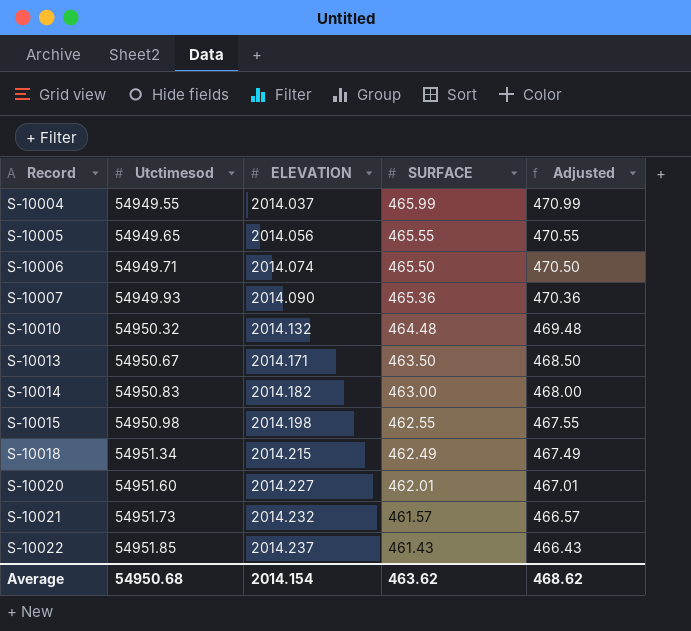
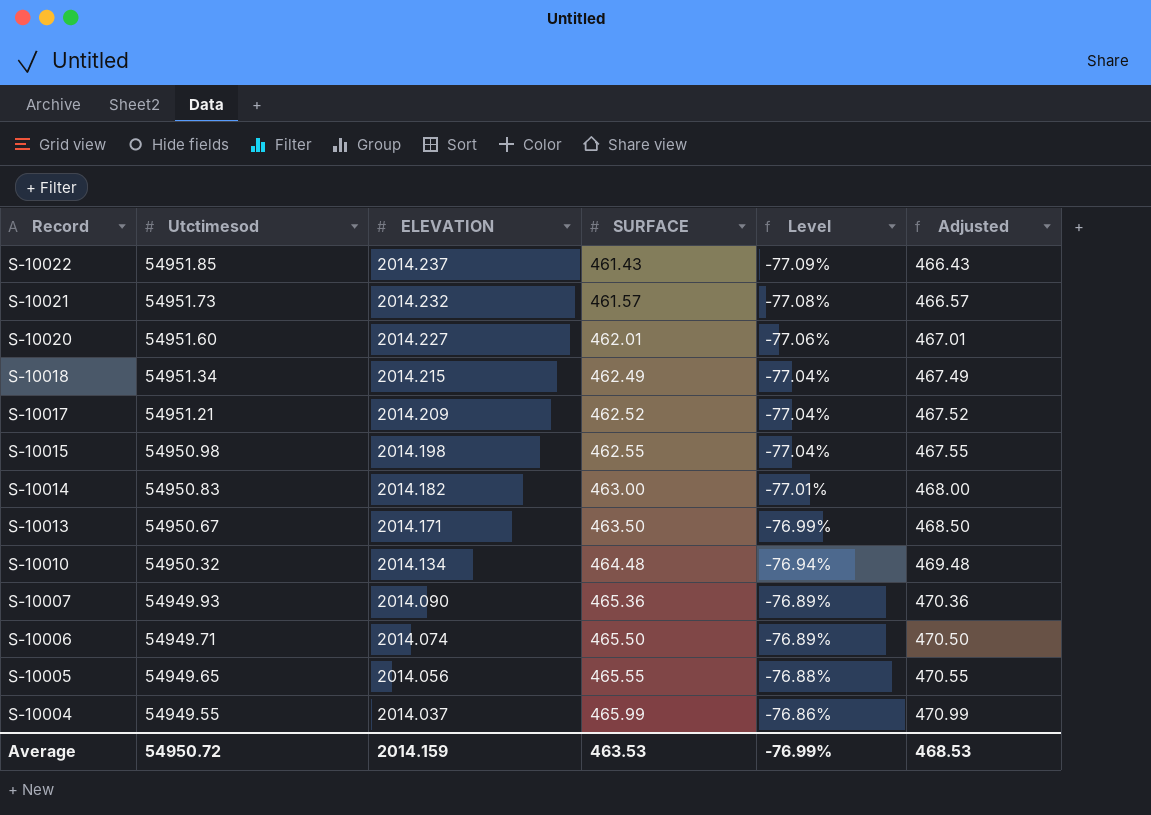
row order: Record ascending -> Record descending
column Level | formula: none -> ([SURFACE] - [ELEVATION]) / [ELEVATION]
row S-10017: none -> 54951.21 | 2014.209 | 462.52 | -77.04% | 467.52
S-10010 | ELEVATION: 2014.132 -> 2014.134
Average | Utctimesod: 54950.68 -> 54950.72
Average | ELEVATION: 2014.154 -> 2014.159
Average | SURFACE: 463.62 -> 463.53
Average | Adjusted: 468.62 -> 468.53

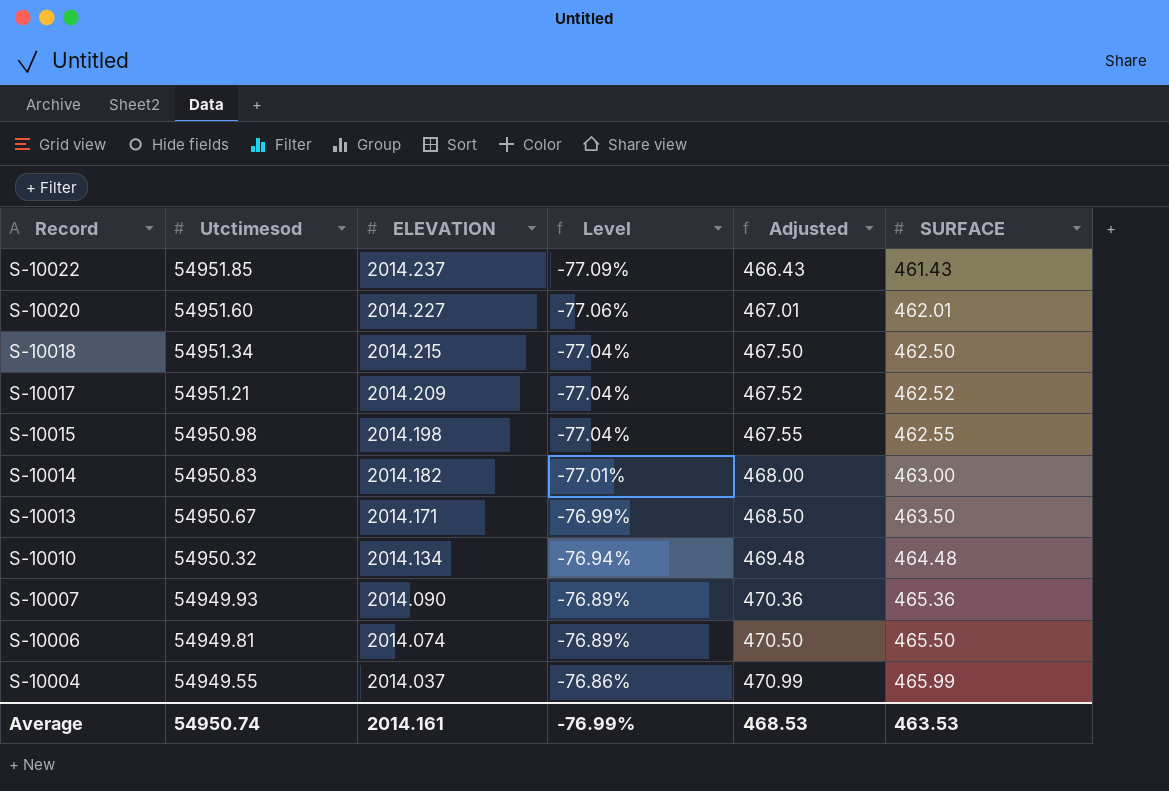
column SURFACE | position: 4 -> 6
row S-10021: 54951.73 | 2014.232 | 461.57 | -77.08% | 466.57 -> none
row S-10005: 54949.65 | 2014.056 | 465.55 | -76.88% | 470.55 -> none
S-10018 | Adjusted: 467.49 -> 467.50
S-10018 | SURFACE: 462.49 -> 462.50
S-10006 | Utctimesod: 54949.71 -> 54949.81
Average | Utctimesod: 54950.72 -> 54950.74
Average | ELEVATION: 2014.159 -> 2014.161

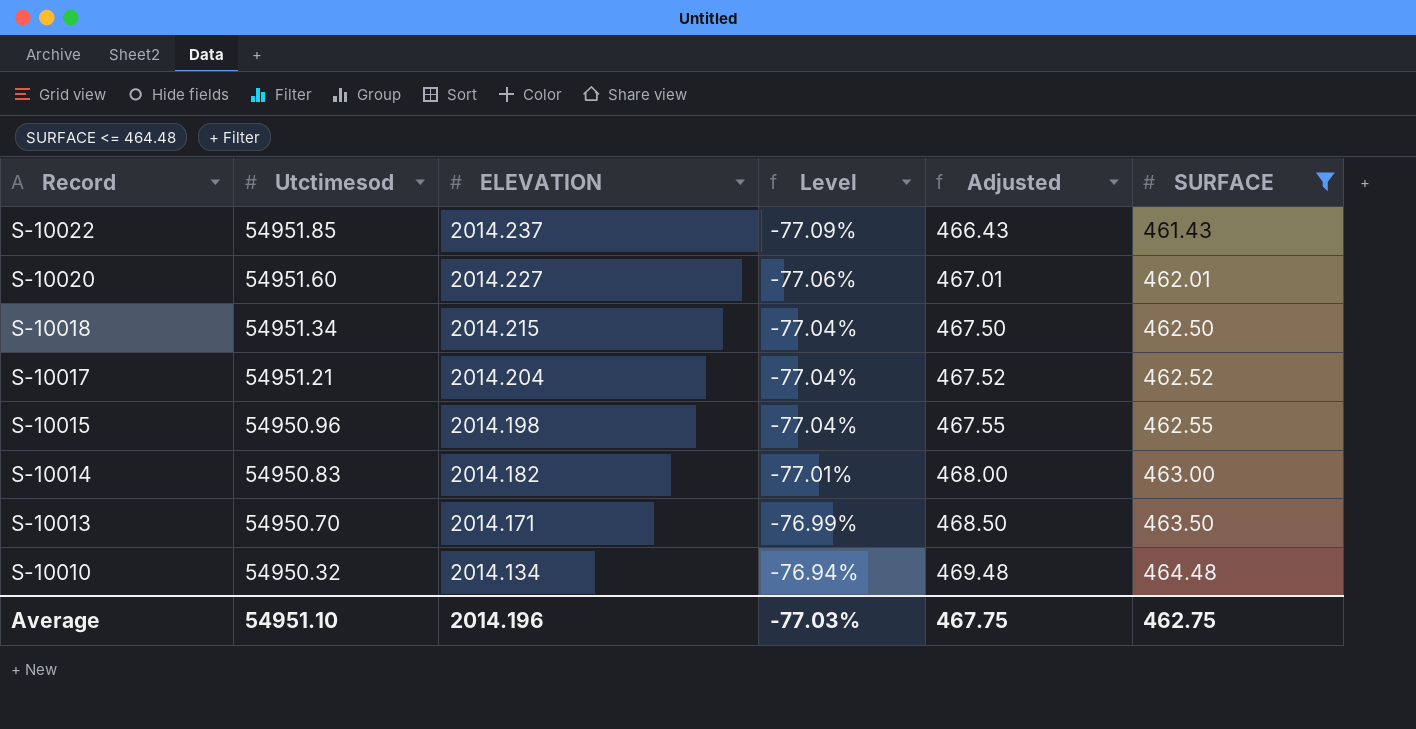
filter: none -> SURFACE <= 464.48
S-10017 | ELEVATION: 2014.209 -> 2014.204
S-10015 | Utctimesod: 54950.98 -> 54950.96
S-10013 | Utctimesod: 54950.67 -> 54950.70
Average | Utctimesod: 54950.74 -> 54951.10
Average | ELEVATION: 2014.161 -> 2014.196
Average | Level: -76.99% -> -77.03%
Average | Adjusted: 468.53 -> 467.75
Average | SURFACE: 463.53 -> 462.75

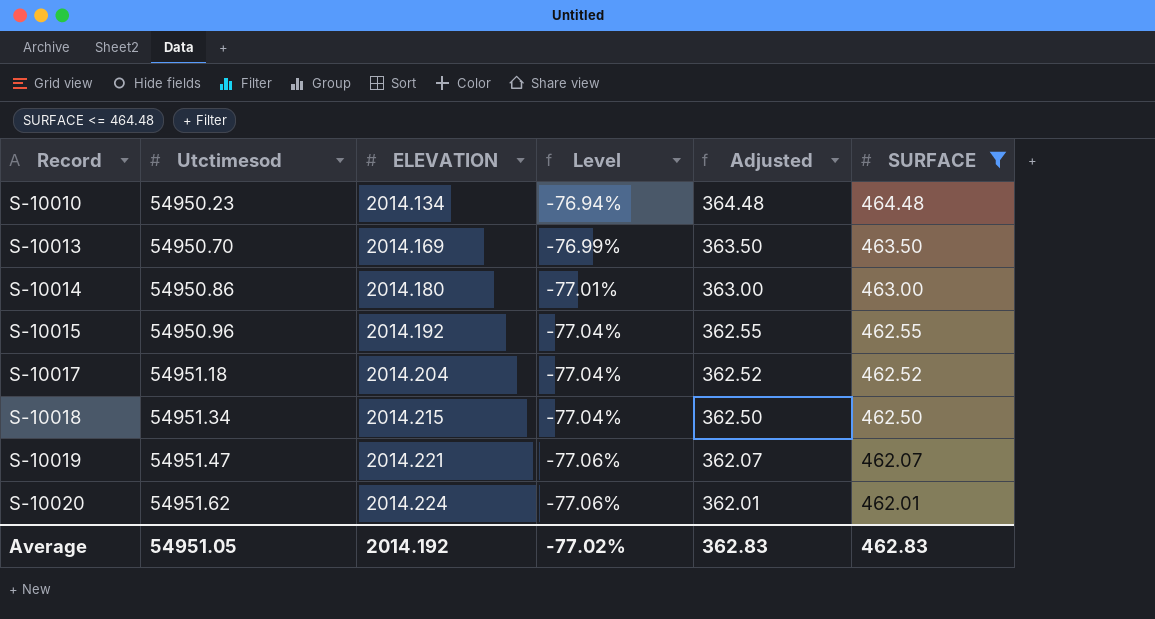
row order: Record descending -> Record ascending
column Adjusted | formula: [SURFACE] + 5 -> [SURFACE] - 100
row S-10022: 54951.85 | 2014.237 | -77.09% | 466.43 | 461.43 -> none
S-10010 | Utctimesod: 54950.32 -> 54950.23
S-10013 | ELEVATION: 2014.171 -> 2014.169
S-10014 | Utctimesod: 54950.83 -> 54950.86
S-10014 | ELEVATION: 2014.182 -> 2014.180
S-10015 | ELEVATION: 2014.198 -> 2014.192
S-10017 | Utctimesod: 54951.21 -> 54951.18
row S-10019: none -> 54951.47 | 2014.221 | -77.06% | 362.07 | 462.07
S-10020 | Utctimesod: 54951.60 -> 54951.62
S-10020 | ELEVATION: 2014.227 -> 2014.224
Average | Utctimesod: 54951.10 -> 54951.05
Average | ELEVATION: 2014.196 -> 2014.192
Average | Level: -77.03% -> -77.02%
Average | Adjusted: 467.75 -> 362.83
Average | SURFACE: 462.75 -> 462.83

